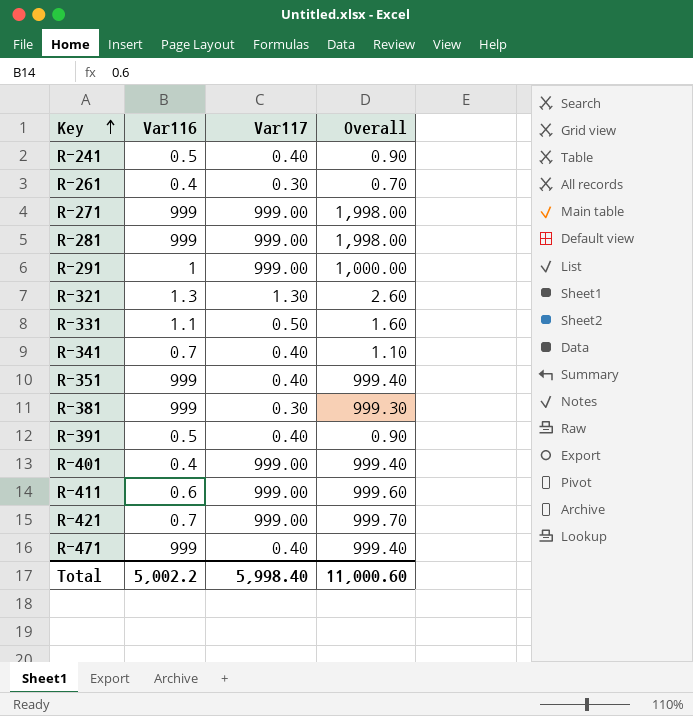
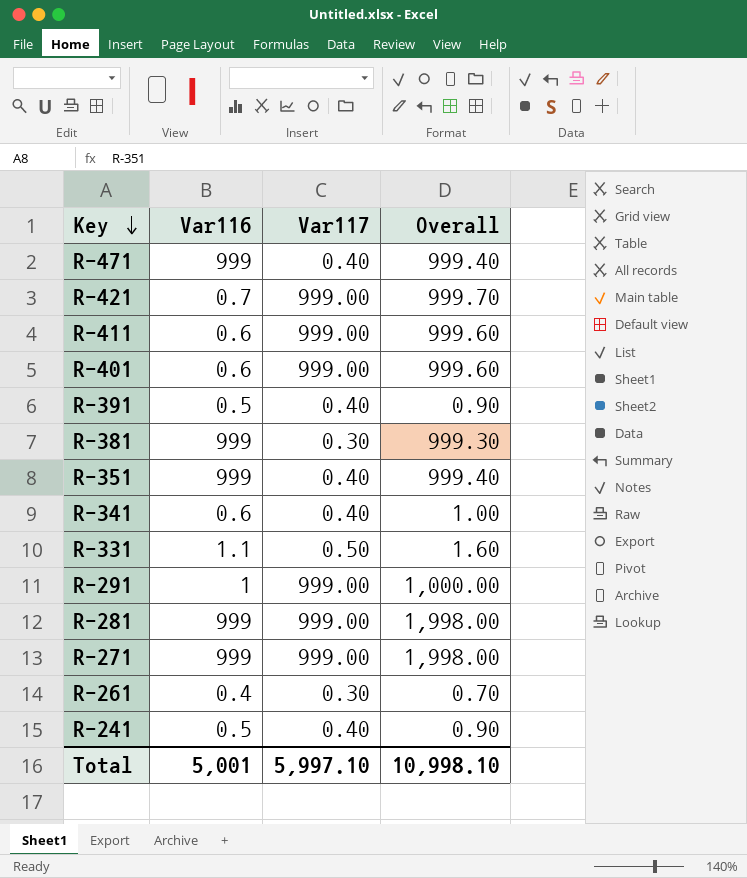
row order: Key ascending -> Key descending
row R-321: 1.3 | 1.30 | 2.60 -> none
R-401 | Var116: 0.4 -> 0.6
R-401 | Overall: 999.40 -> 999.60
R-341 | Var116: 0.7 -> 0.6
R-341 | Overall: 1.10 -> 1.00
Total | Var116: 5,002.2 -> 5,001
Total | Var117: 5,998.40 -> 5,997.10
Total | Overall: 11,000.60 -> 10,998.10

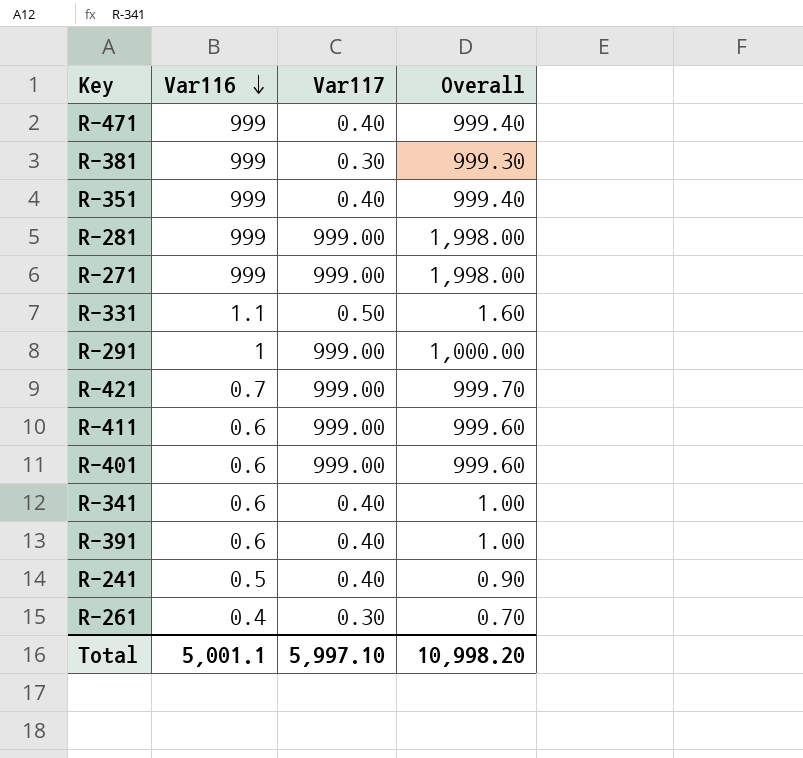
row order: Key descending -> Var116 descending
R-391 | Var116: 0.5 -> 0.6
R-391 | Overall: 0.90 -> 1.00
Total | Var116: 5,001 -> 5,001.1
Total | Overall: 10,998.10 -> 10,998.20

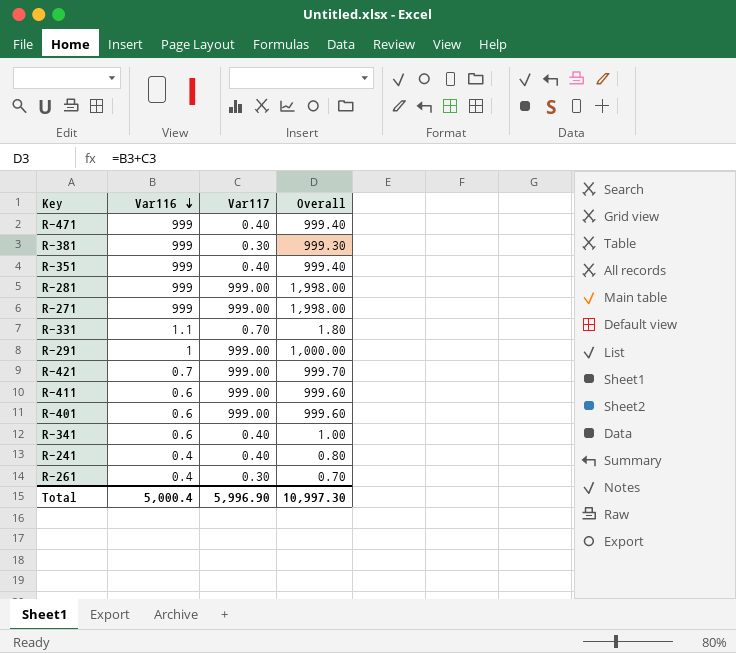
row R-391: 0.6 | 0.40 | 1.00 -> none
R-331 | Var117: 0.50 -> 0.70
R-331 | Overall: 1.60 -> 1.80
R-241 | Var116: 0.5 -> 0.4
R-241 | Overall: 0.90 -> 0.80
Total | Var116: 5,001.1 -> 5,000.4
Total | Var117: 5,997.10 -> 5,996.90
Total | Overall: 10,998.20 -> 10,997.30

